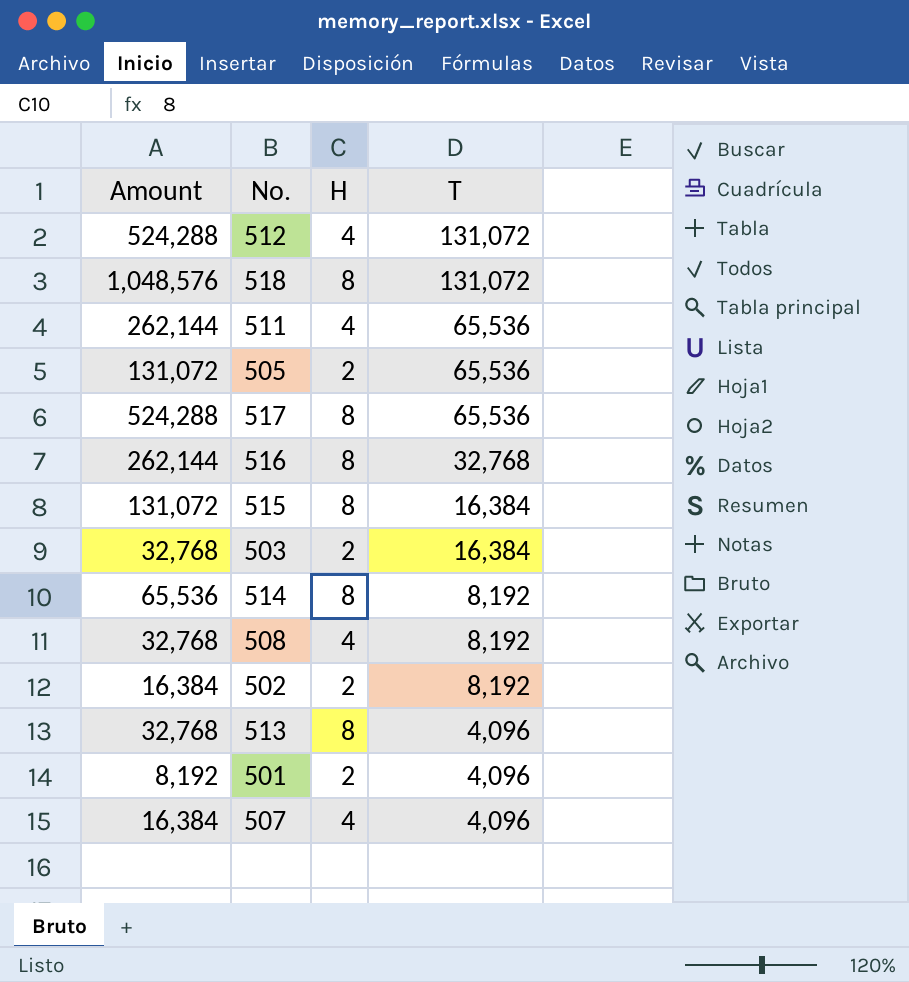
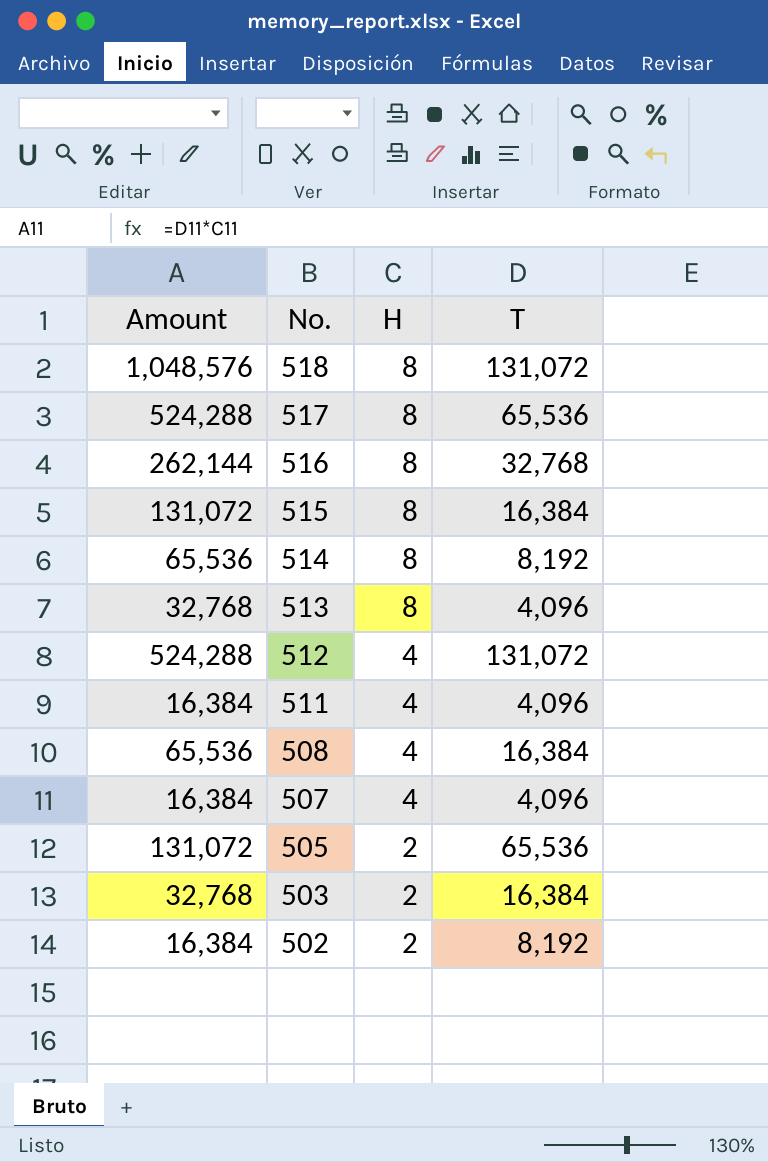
row order: T descending -> No. descending
row 501: 8,192 | 2 | 4,096 -> none
511 | Amount: 262,144 -> 16,384
511 | T: 65,536 -> 4,096
508 | Amount: 32,768 -> 65,536
508 | T: 8,192 -> 16,384

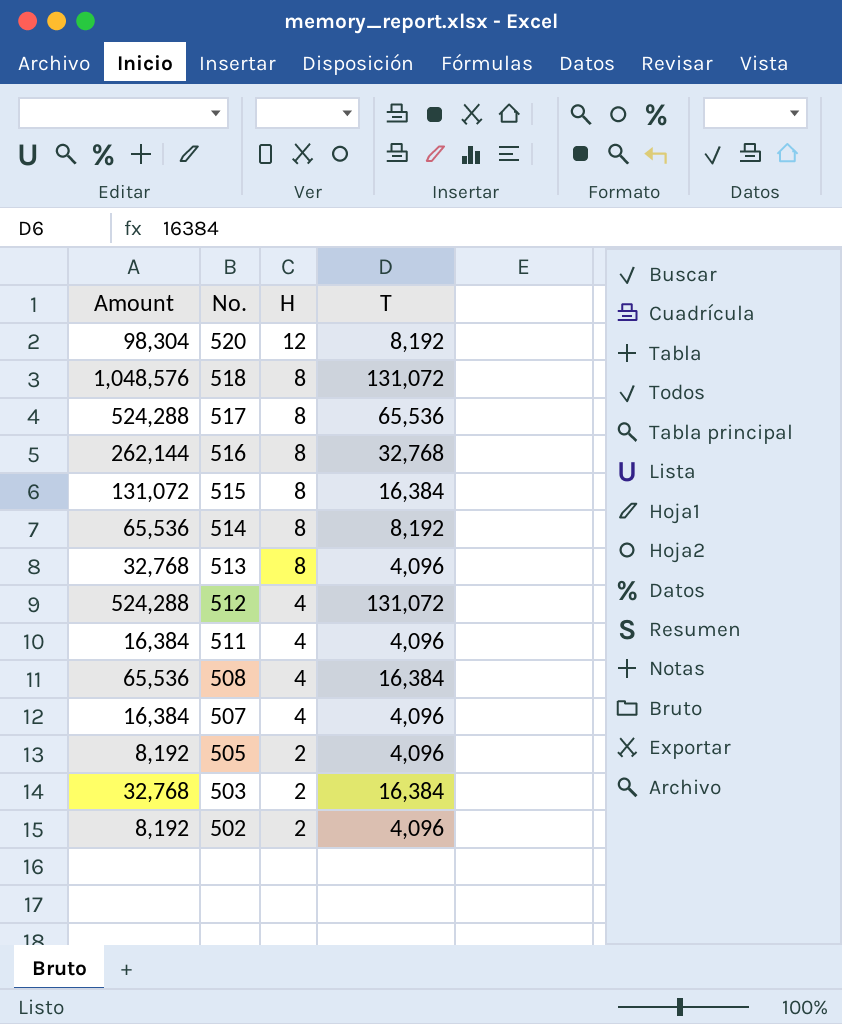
row 520: none -> 98,304 | 12 | 8,192
505 | Amount: 131,072 -> 8,192
505 | T: 65,536 -> 4,096
502 | Amount: 16,384 -> 8,192
502 | T: 8,192 -> 4,096

